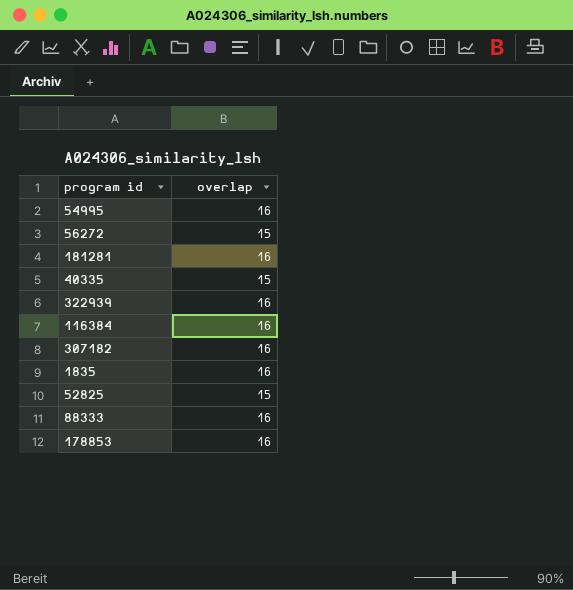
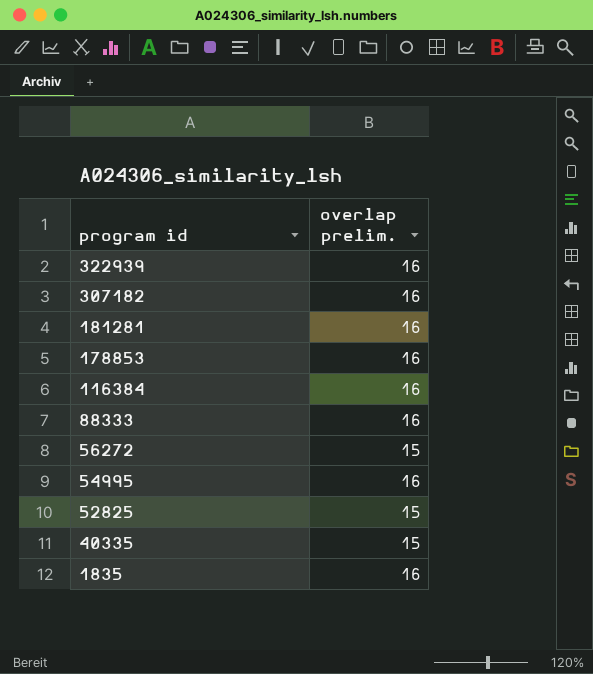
row order: none -> program id descending
column name: overlap -> overlap prelim.

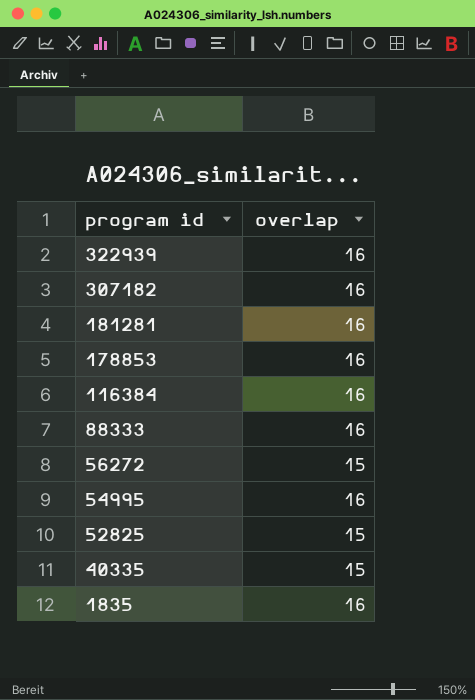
column name: overlap prelim. -> overlap

